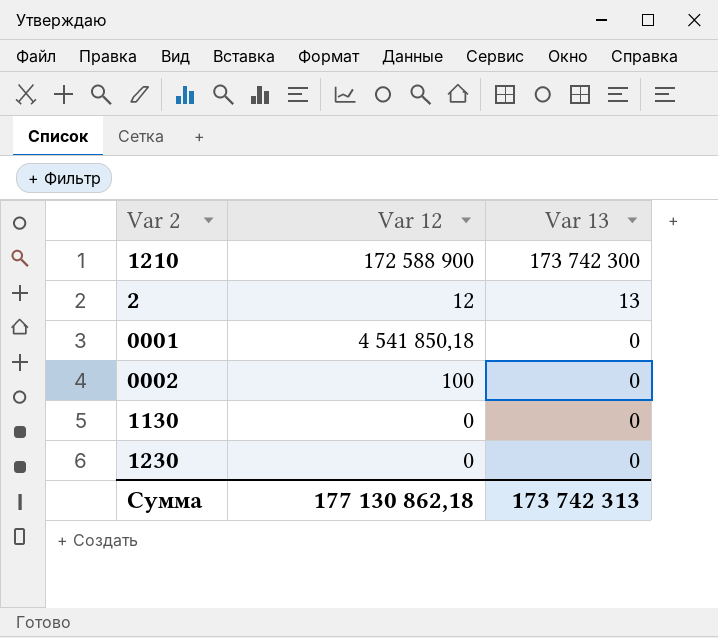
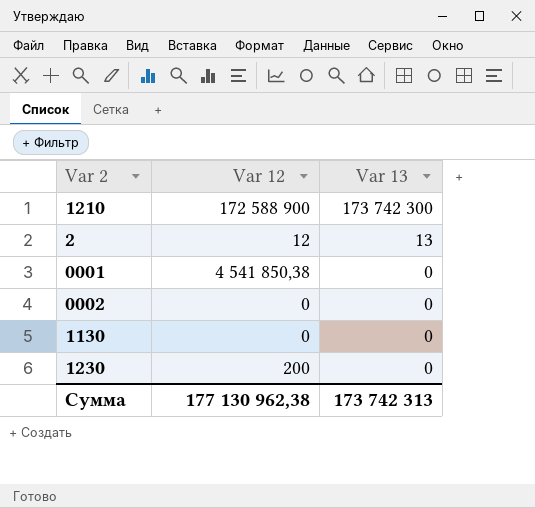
0001 | Var 12: 4 541 850,18 -> 4 541 850,38
0002 | Var 12: 100 -> 0
1230 | Var 12: 0 -> 200
Сумма | Var 12: 177 130 862,18 -> 177 130 962,38

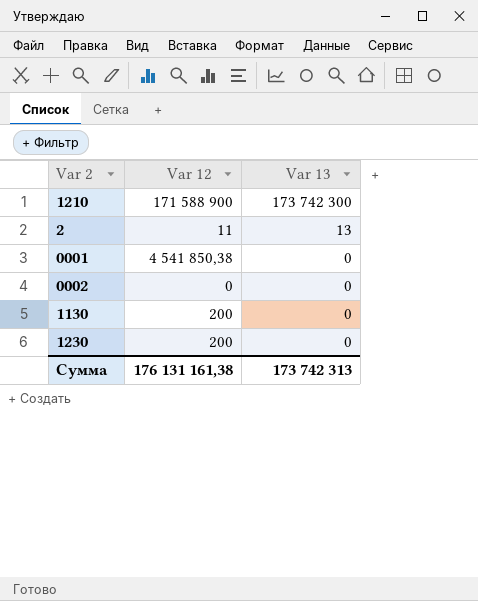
1210 | Var 12: 172 588 900 -> 171 588 900
2 | Var 12: 12 -> 11
1130 | Var 12: 0 -> 200
Сумма | Var 12: 177 130 962,38 -> 176 131 161,38

